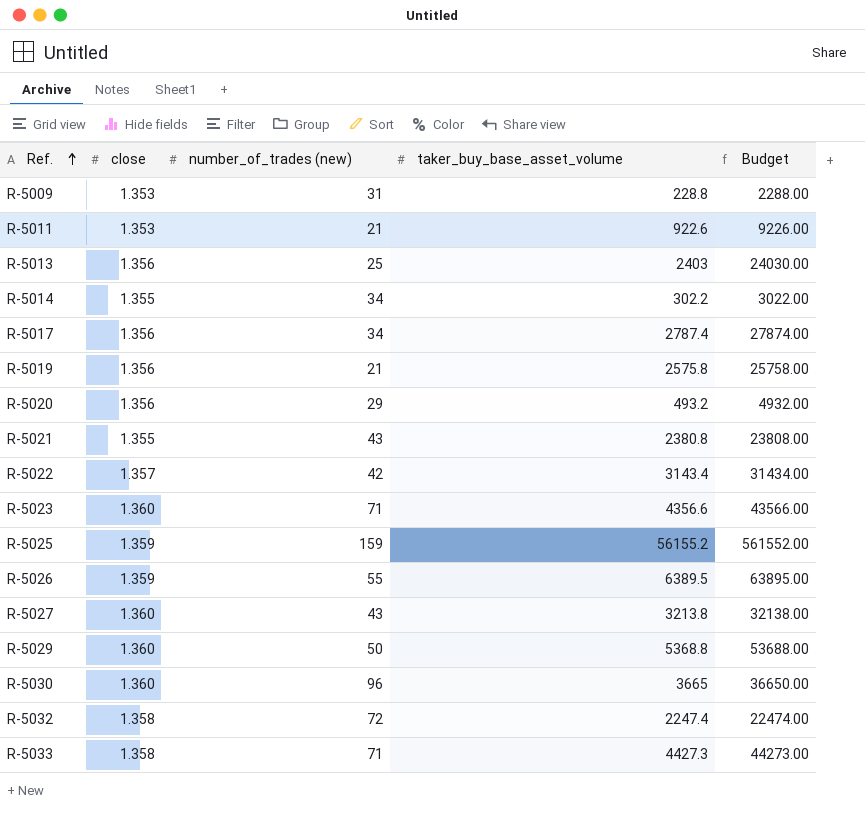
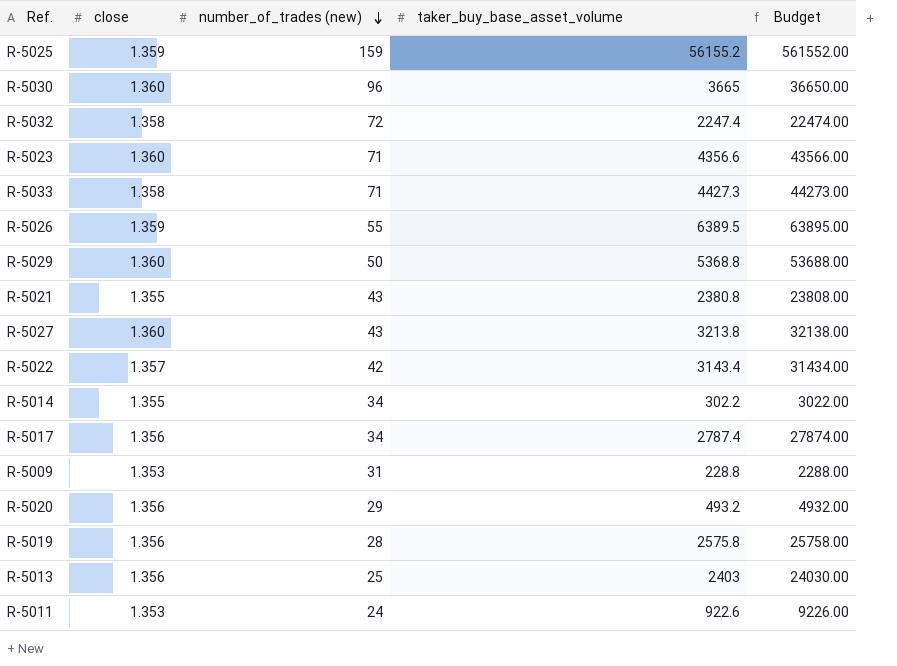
row order: Ref. ascending -> number_of_trades (new) descending
R-5019 | number_of_trades (new): 21 -> 28
R-5011 | number_of_trades (new): 21 -> 24

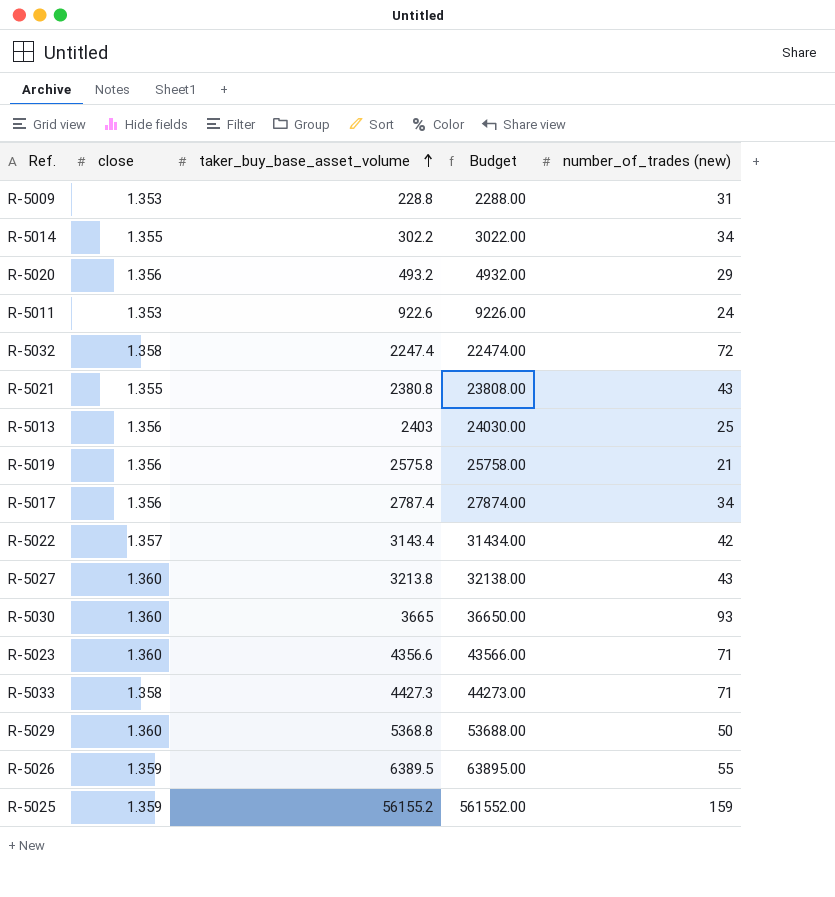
row order: number_of_trades (new) descending -> taker_buy_base_asset_volume ascending
column number_of_trades (new) | position: 3 -> 5
R-5019 | number_of_trades (new): 28 -> 21
R-5030 | number_of_trades (new): 96 -> 93

